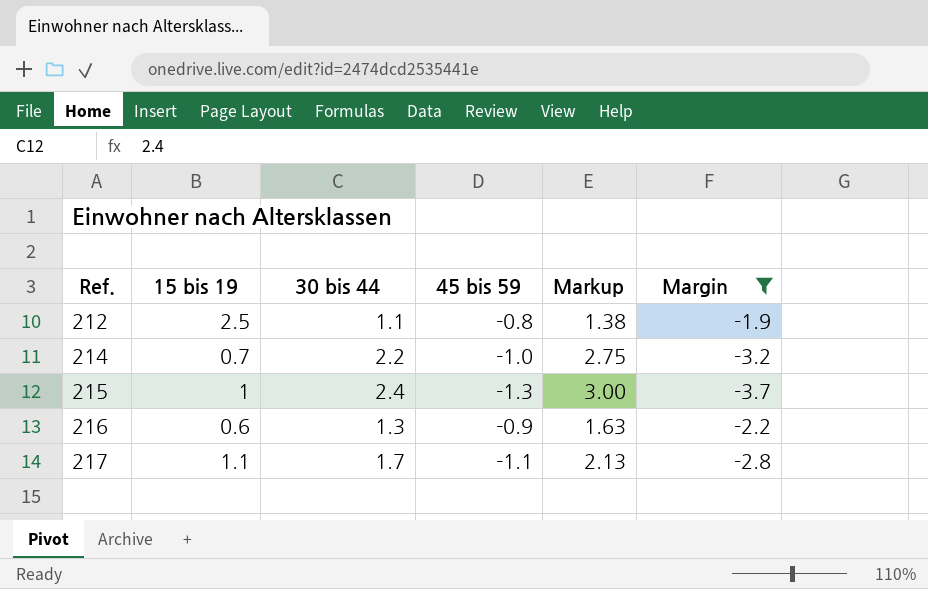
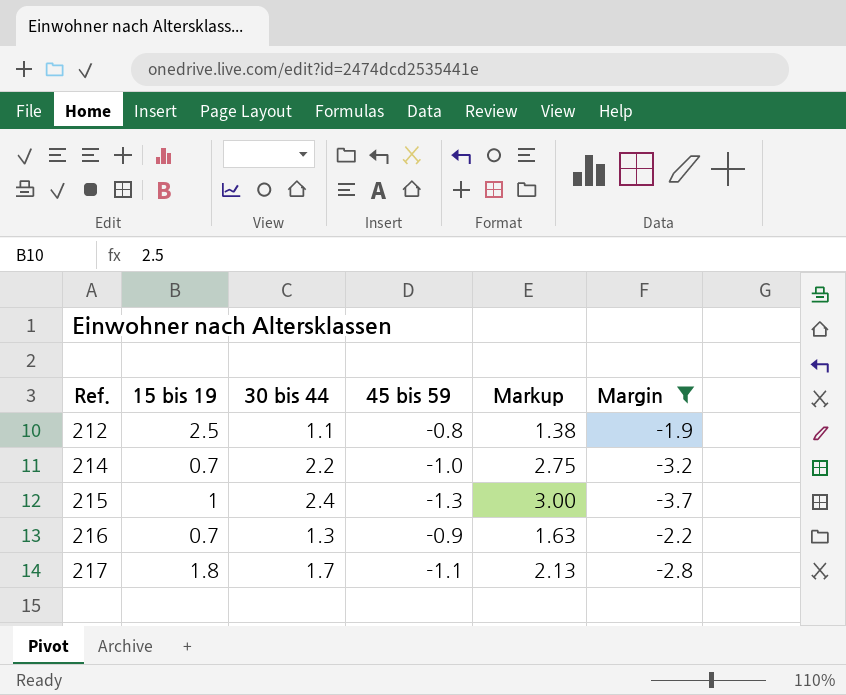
216 | 15 bis 19: 0.6 -> 0.7
217 | 15 bis 19: 1.1 -> 1.8

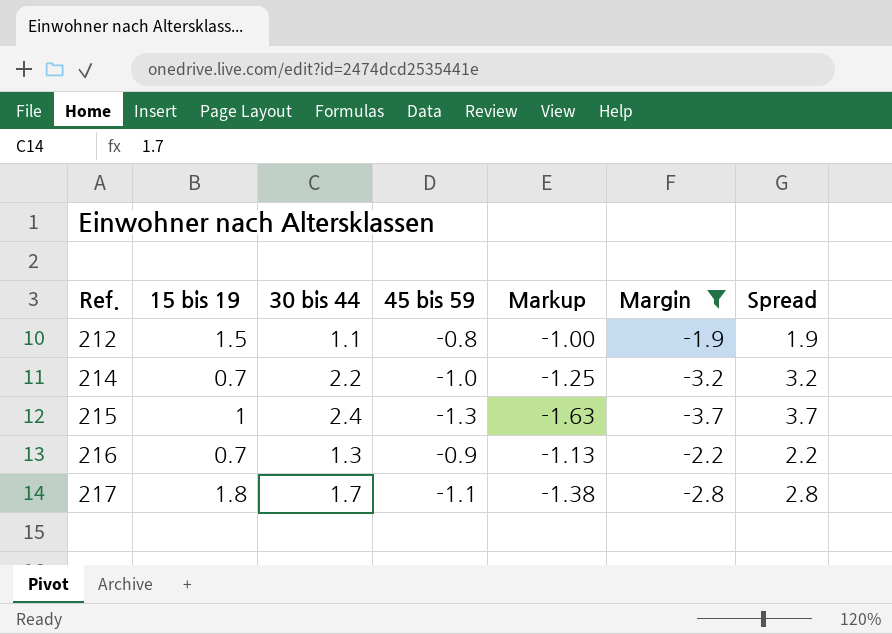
column Markup | formula: [30 bis 44] * 1.25 -> [45 bis 59] * 1.25
column Spread | formula: none -> [30 bis 44] - [45 bis 59]
212 | 15 bis 19: 2.5 -> 1.5

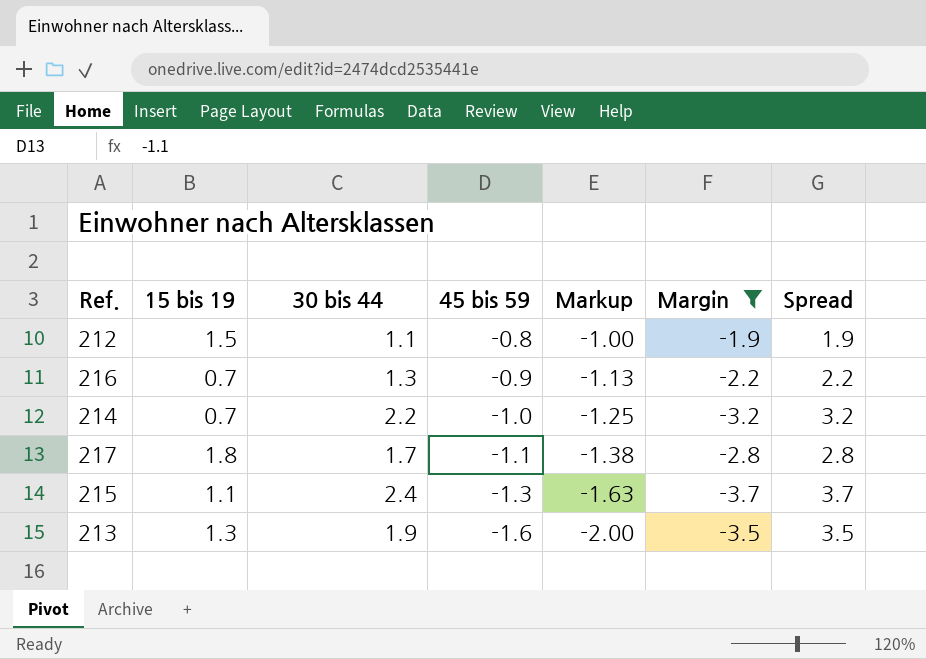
row order: Ref. ascending -> 45 bis 59 descending
215 | 15 bis 19: 1 -> 1.1
row 213: none -> 1.3 | 1.9 | -1.6 | -2.00 | -3.5 | 3.5

